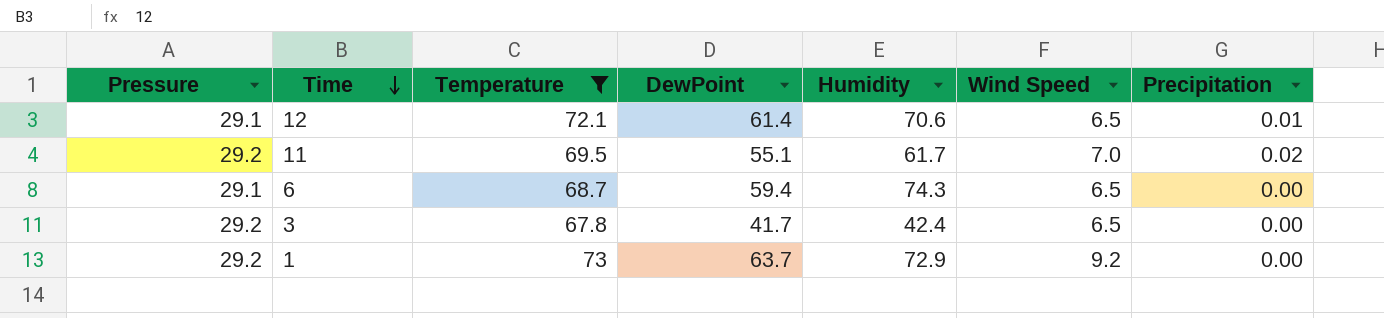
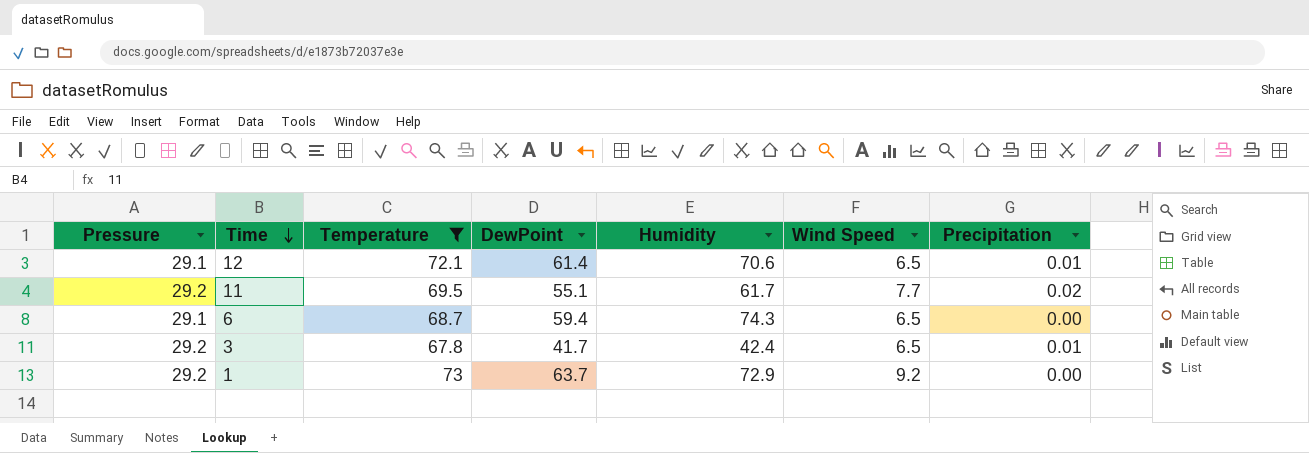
11 | Wind Speed: 7.0 -> 7.7
3 | Precipitation: 0.00 -> 0.01

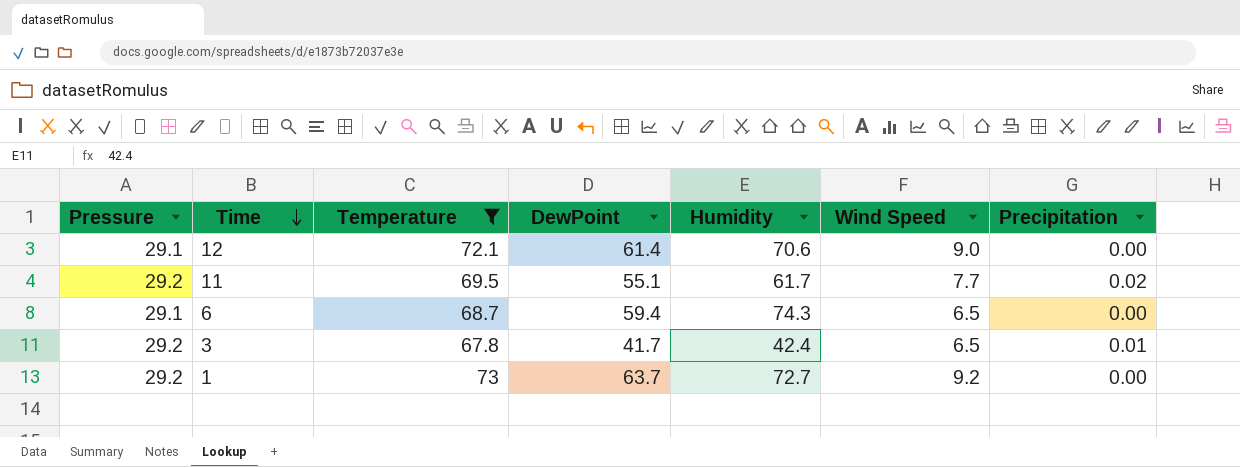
12 | Wind Speed: 6.5 -> 9.0
12 | Precipitation: 0.01 -> 0.00
1 | Humidity: 72.9 -> 72.7

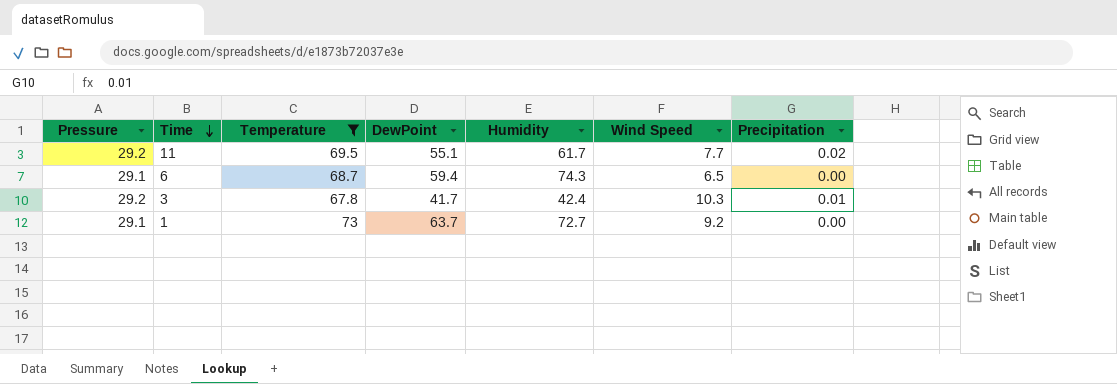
row 12: 29.1 | 72.1 | 61.4 | 70.6 | 9.0 | 0.00 -> none
3 | Wind Speed: 6.5 -> 10.3
1 | Pressure: 29.2 -> 29.1

